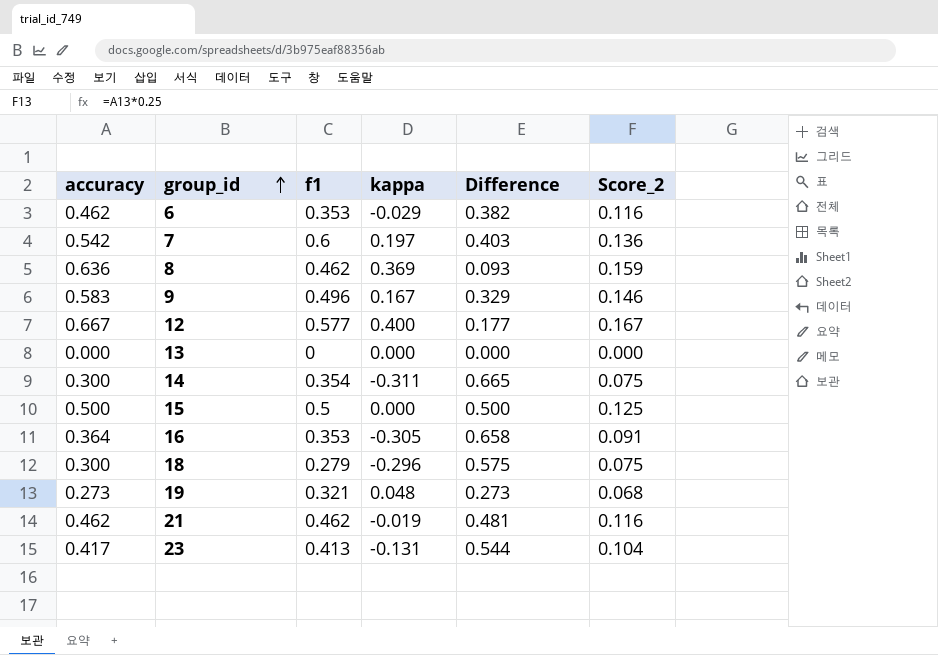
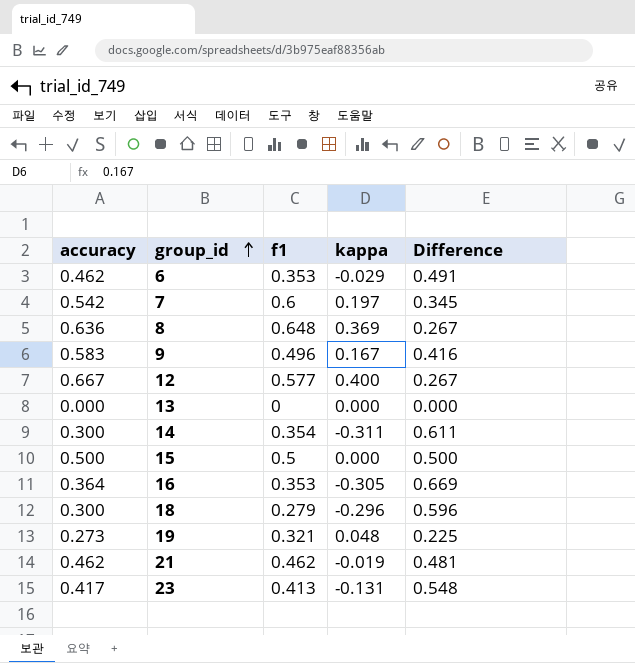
column Score_2 | formula: [accuracy] * 0.25 -> none
column Difference | formula: [f1] - [kappa] -> [accuracy] - [kappa]
8 | f1: 0.462 -> 0.648

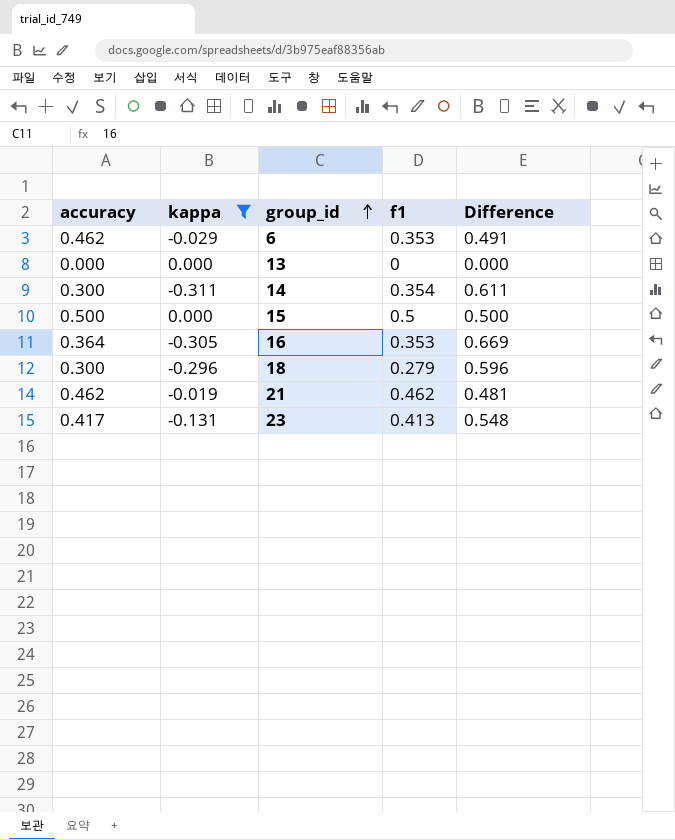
filter: none -> kappa <= 0.000
column kappa | position: 4 -> 2

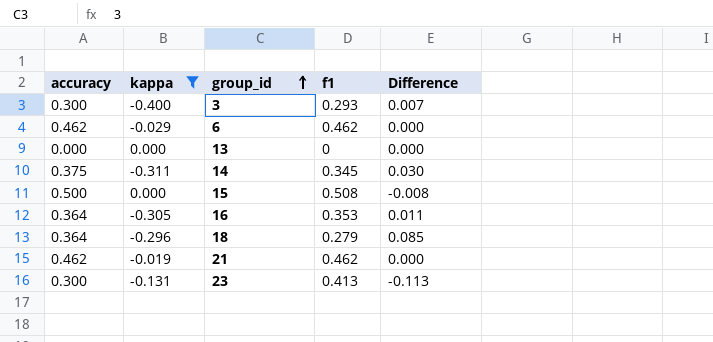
column Difference | formula: [accuracy] - [kappa] -> [accuracy] - [f1]
row 3: none -> 0.300 | -0.400 | 0.293 | 0.007
6 | f1: 0.353 -> 0.462
14 | accuracy: 0.300 -> 0.375
14 | f1: 0.354 -> 0.345
15 | f1: 0.5 -> 0.508
18 | accuracy: 0.300 -> 0.364
23 | accuracy: 0.417 -> 0.300

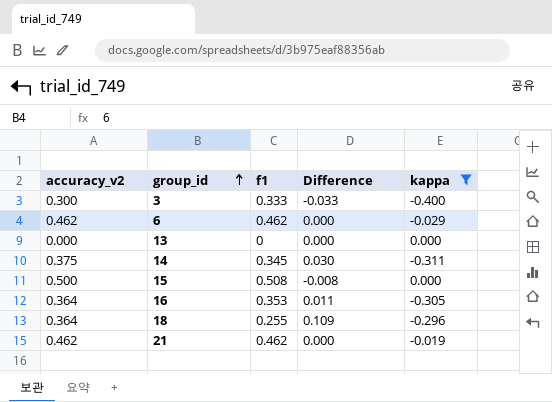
column name: accuracy -> accuracy_v2
column kappa | position: 2 -> 5
row 23: 0.300 | -0.131 | 0.413 | -0.113 -> none
3 | f1: 0.293 -> 0.333
3 | Difference: 0.007 -> -0.033
18 | f1: 0.279 -> 0.255
18 | Difference: 0.085 -> 0.109

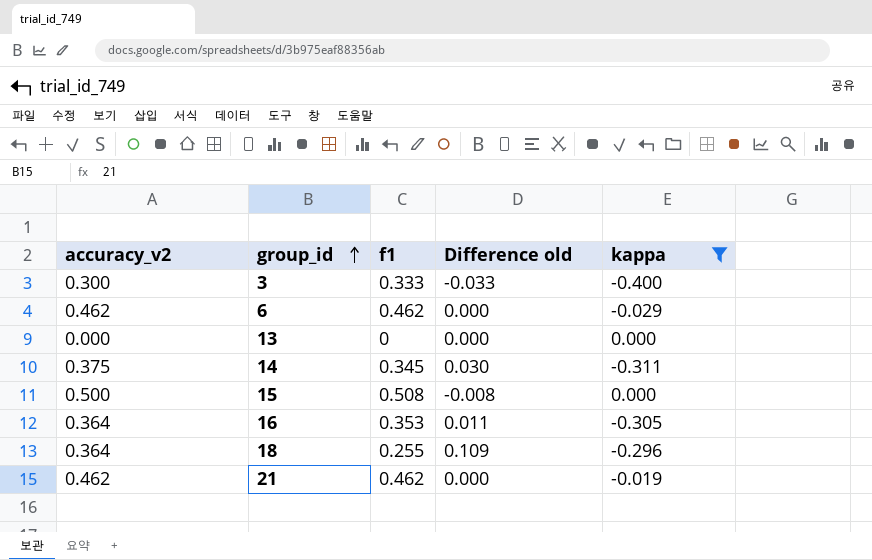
column name: Difference -> Difference old

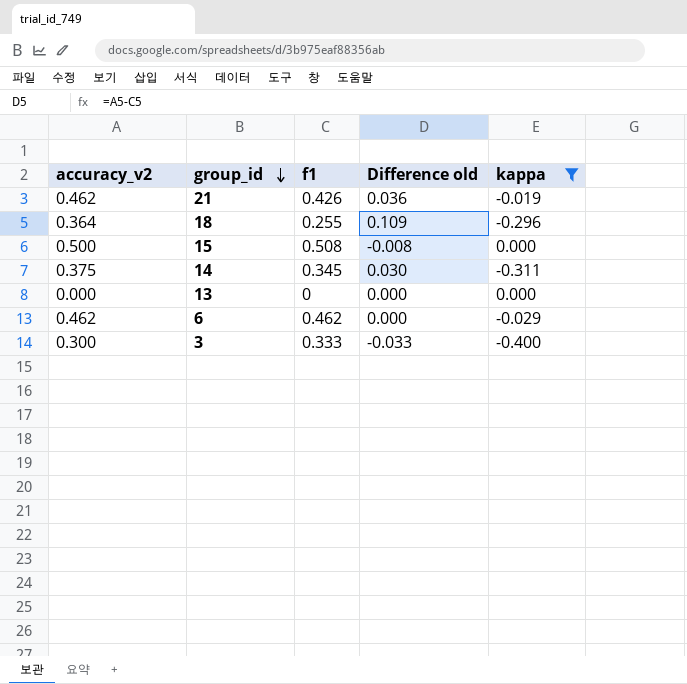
row order: group_id ascending -> group_id descending
row 16: 0.364 | 0.353 | 0.011 | -0.305 -> none
21 | f1: 0.462 -> 0.426
21 | Difference old: 0.000 -> 0.036

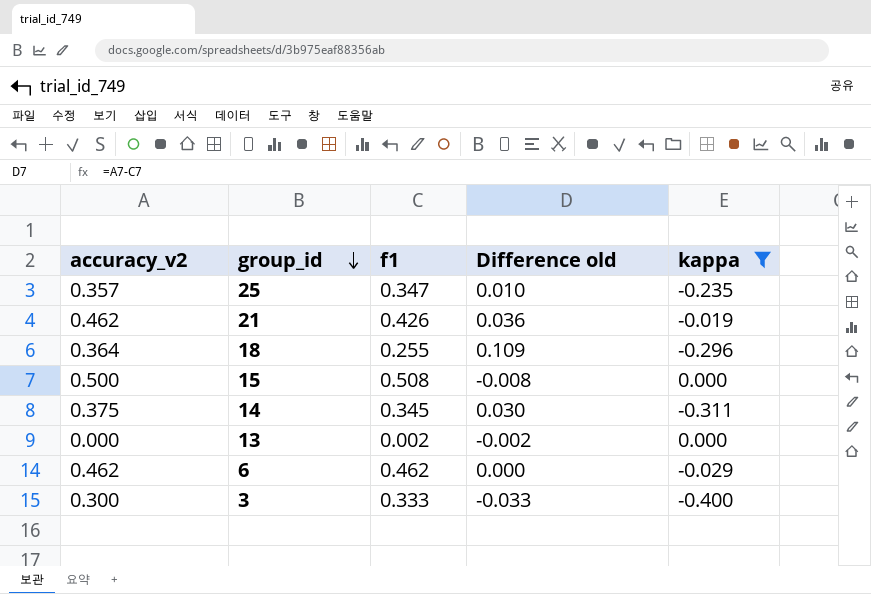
row 25: none -> 0.357 | 0.347 | 0.010 | -0.235
13 | f1: 0 -> 0.002
13 | Difference old: 0.000 -> -0.002

